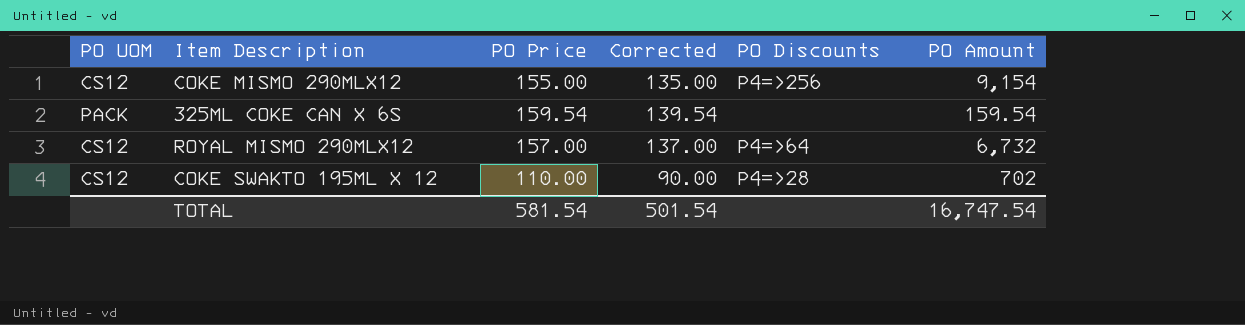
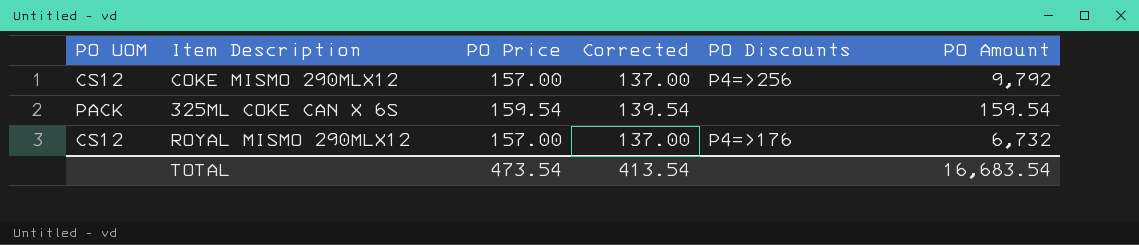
row COKE SWAKTO 195ML X 12: CS12 | 110.00 | 90.00 | P4=>28 | 702 -> none
COKE MISMO 290MLX12 | PO Price: 155.00 -> 157.00
COKE MISMO 290MLX12 | Corrected: 135.00 -> 137.00
COKE MISMO 290MLX12 | PO Amount: 9,154 -> 9,792
ROYAL MISMO 290MLX12 | PO Discounts: P4=>64 -> P4=>176
TOTAL | PO Price: 581.54 -> 473.54
TOTAL | Corrected: 501.54 -> 413.54
TOTAL | PO Amount: 16,747.54 -> 16,683.54

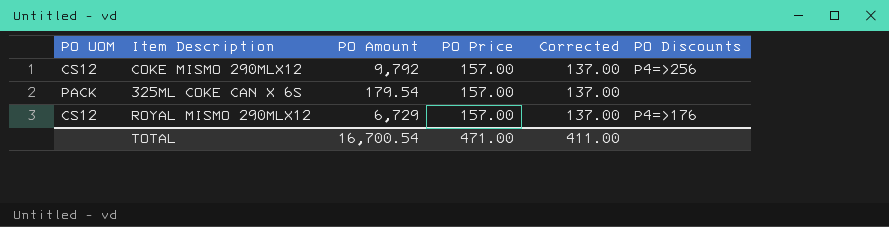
column PO Amount | position: 6 -> 3
325ML COKE CAN X 6S | PO Amount: 159.54 -> 179.54
325ML COKE CAN X 6S | PO Price: 159.54 -> 157.00
325ML COKE CAN X 6S | Corrected: 139.54 -> 137.00
ROYAL MISMO 290MLX12 | PO Amount: 6,732 -> 6,729
TOTAL | PO Amount: 16,683.54 -> 16,700.54
TOTAL | PO Price: 473.54 -> 471.00
TOTAL | Corrected: 413.54 -> 411.00

